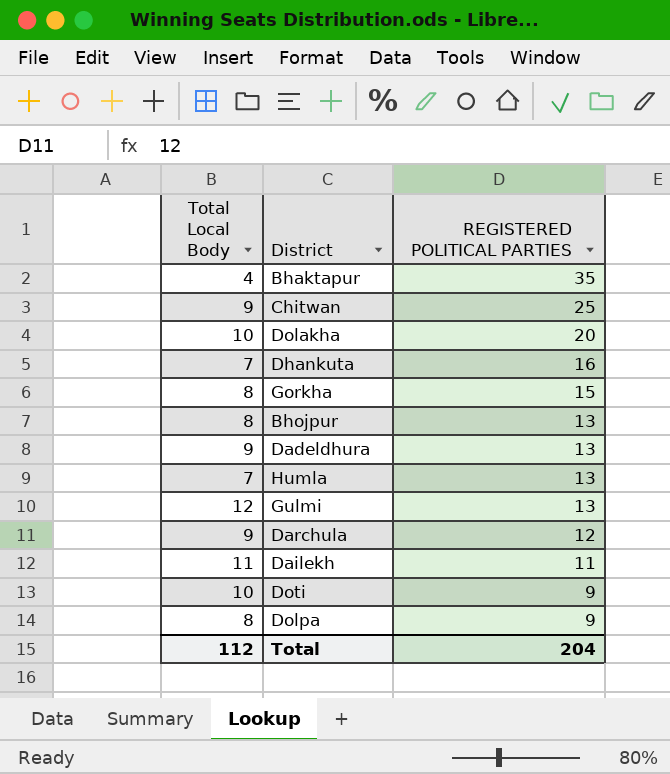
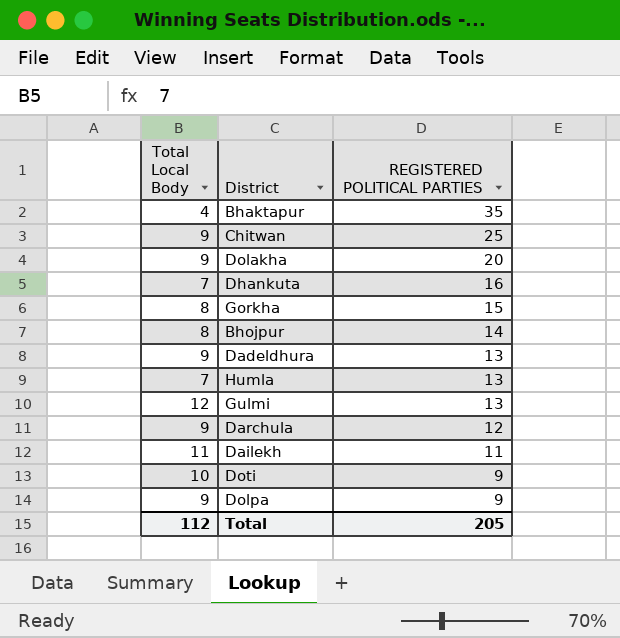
Dolakha | Total Local Body: 10 -> 9
Bhojpur | REGISTERED POLITICAL PARTIES: 13 -> 14
Dolpa | Total Local Body: 8 -> 9
Total | REGISTERED POLITICAL PARTIES: 204 -> 205

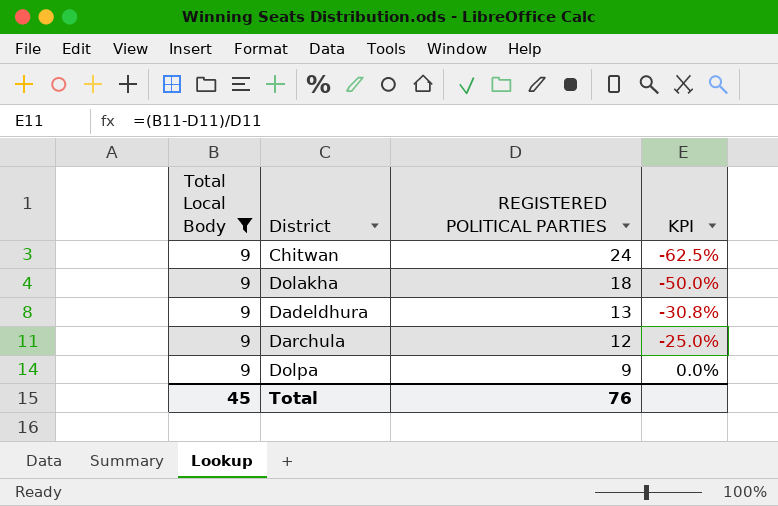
filter: none -> Total Local Body = 9
column KPI | formula: none -> ([Total Local Body] - [REGISTERED POLITICAL PARTIES]) / [REGISTERED POLITICAL PARTIES]
Chitwan | REGISTERED POLITICAL PARTIES: 25 -> 24
Dolakha | REGISTERED POLITICAL PARTIES: 20 -> 18
Total | Total Local Body: 112 -> 45
Total | REGISTERED POLITICAL PARTIES: 205 -> 76

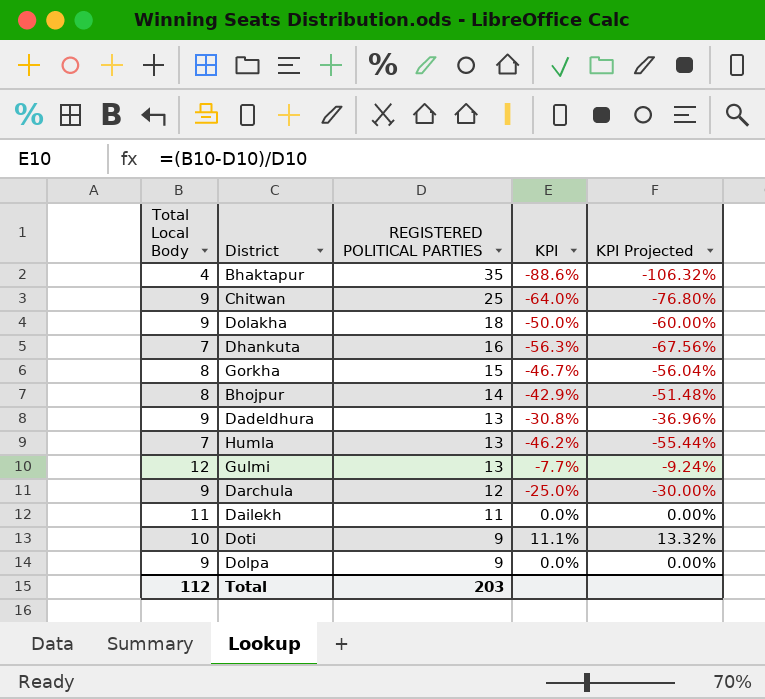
filter: Total Local Body = 9 -> none
column KPI Projected | formula: none -> [KPI] * 1.2
Chitwan | REGISTERED POLITICAL PARTIES: 24 -> 25
Chitwan | KPI: -62.5% -> -64.0%
Total | Total Local Body: 45 -> 112
Total | REGISTERED POLITICAL PARTIES: 76 -> 203

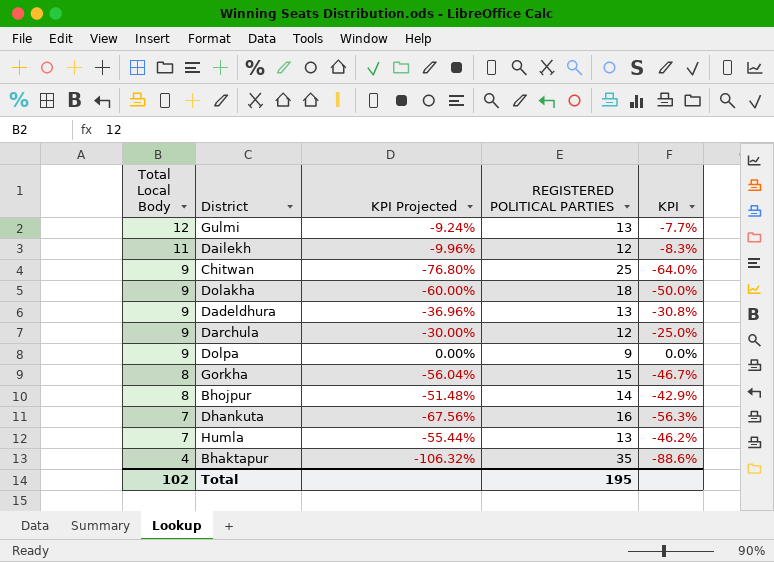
row order: REGISTERED POLITICAL PARTIES descending -> Total Local Body descending
column KPI Projected | position: 5 -> 3
row Doti: 10 | 9 | 11.1% | 13.32% -> none
Dailekh | KPI Projected: 0.00% -> -9.96%
Dailekh | REGISTERED POLITICAL PARTIES: 11 -> 12
Dailekh | KPI: 0.0% -> -8.3%
Total | Total Local Body: 112 -> 102
Total | REGISTERED POLITICAL PARTIES: 203 -> 195

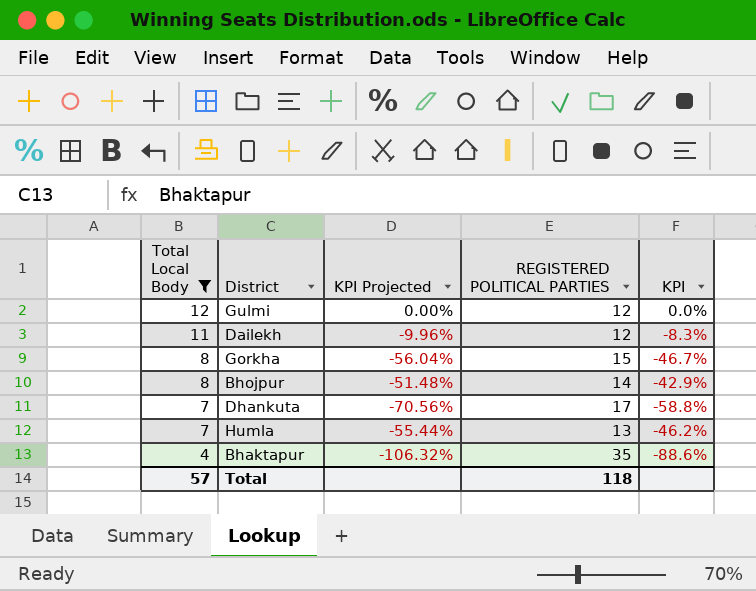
filter: none -> Total Local Body != 9
Gulmi | KPI Projected: -9.24% -> 0.00%
Gulmi | REGISTERED POLITICAL PARTIES: 13 -> 12
Gulmi | KPI: -7.7% -> 0.0%
Dhankuta | KPI Projected: -67.56% -> -70.56%
Dhankuta | REGISTERED POLITICAL PARTIES: 16 -> 17
Dhankuta | KPI: -56.3% -> -58.8%
Total | Total Local Body: 102 -> 57
Total | REGISTERED POLITICAL PARTIES: 195 -> 118

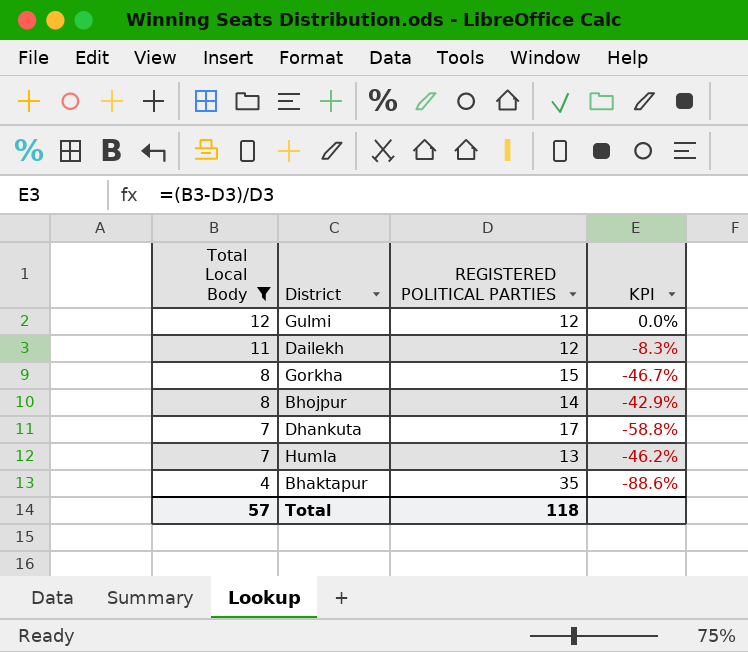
column KPI Projected | formula: [KPI] * 1.2 -> none

